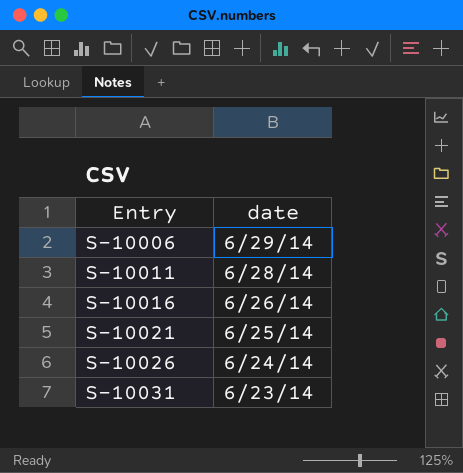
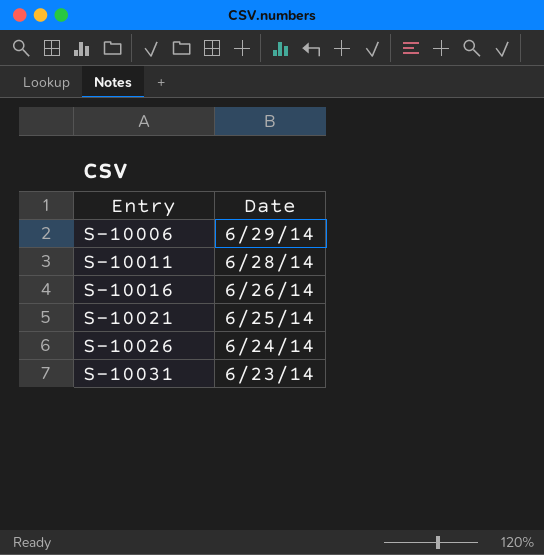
column name: date -> Date

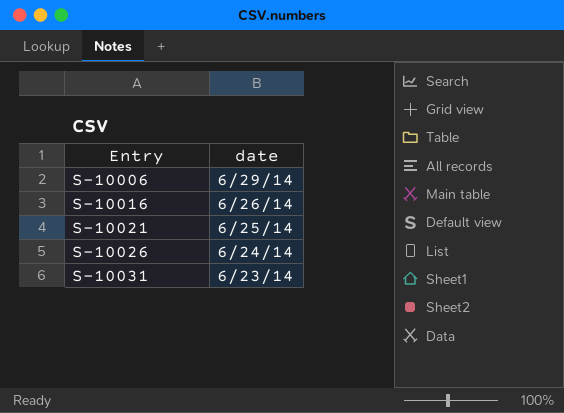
column name: Date -> date
row S-10011: 6/28/14 -> none

